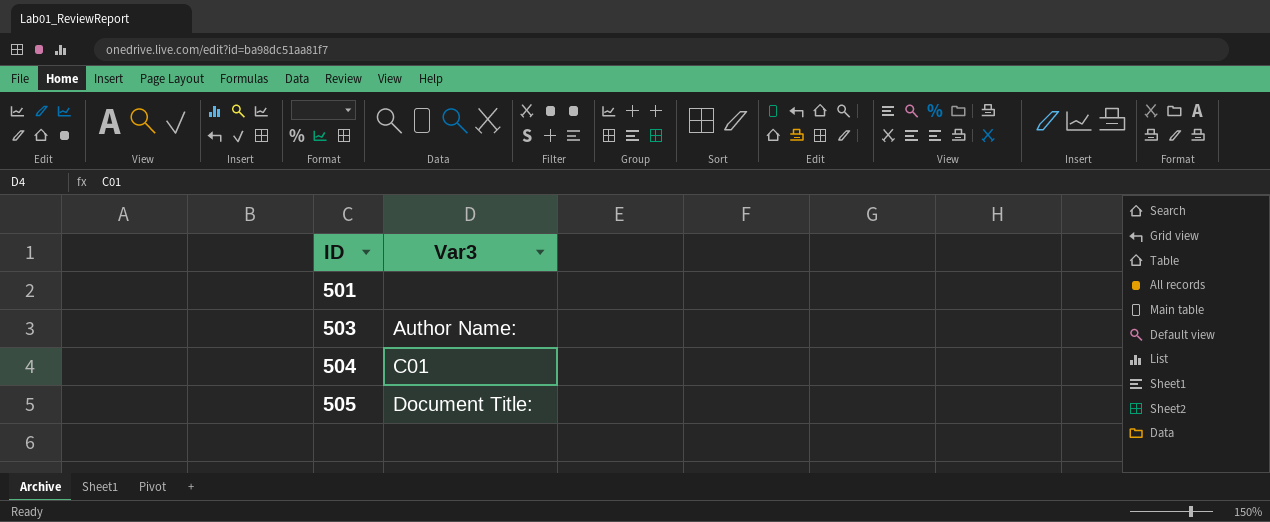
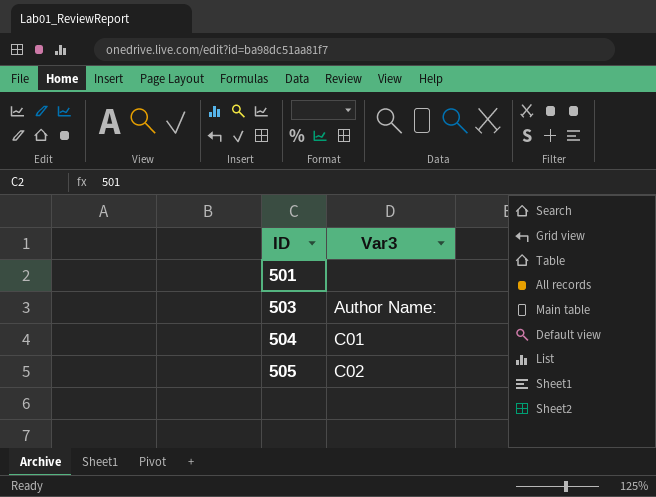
505 | Var3: Document Title: -> C02

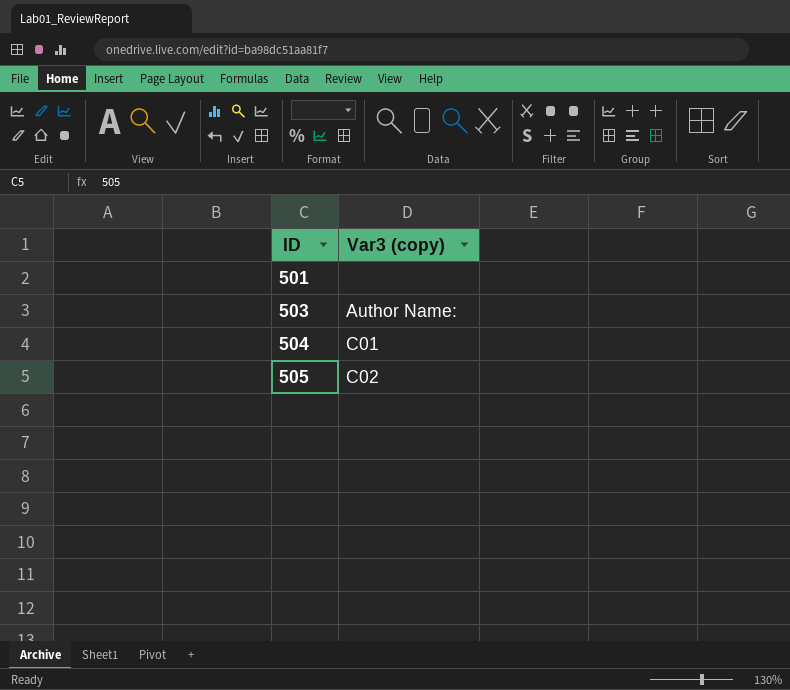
column name: Var3 -> Var3 (copy)

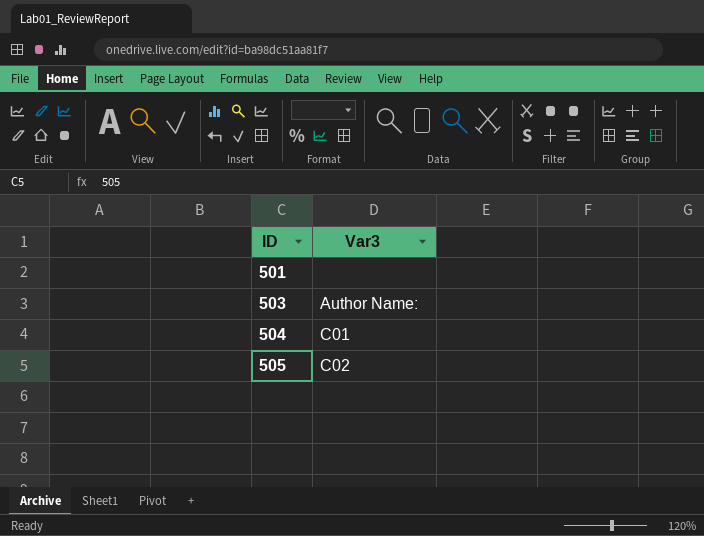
column name: Var3 (copy) -> Var3

